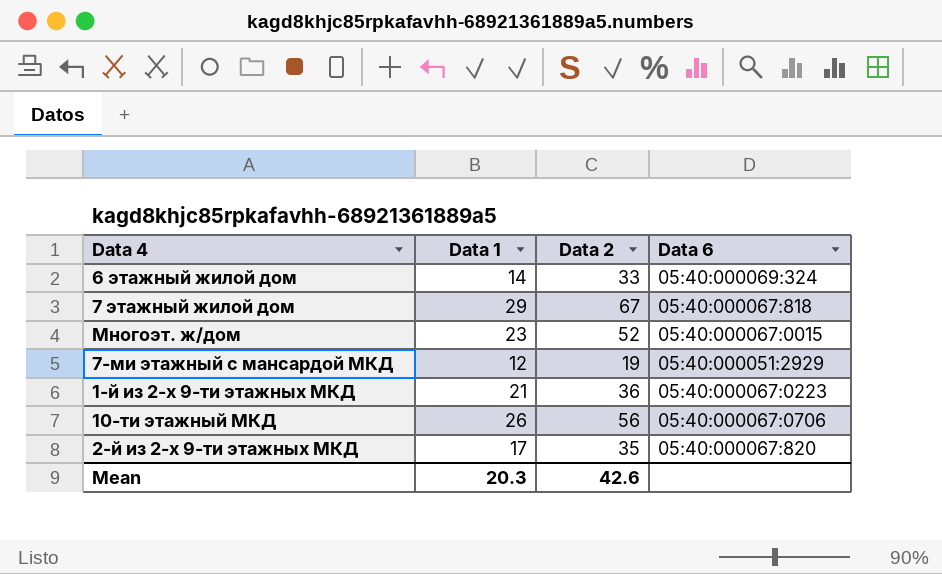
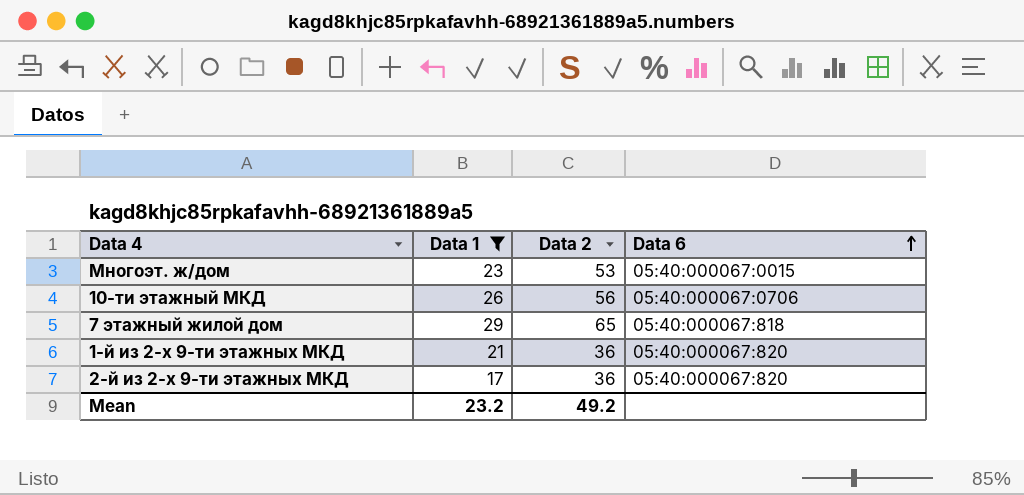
filter: none -> Data 1 >= 17
row order: none -> Data 6 ascending
Многоэт. ж/дом | Data 2: 52 -> 53
7 этажный жилой дом | Data 2: 67 -> 65
1-й из 2-х 9-ти этажных МКД | Data 6: 05:40:000067:0223 -> 05:40:000067:820
2-й из 2-х 9-ти этажных МКД | Data 2: 35 -> 36
Mean | Data 1: 20.3 -> 23.2
Mean | Data 2: 42.6 -> 49.2

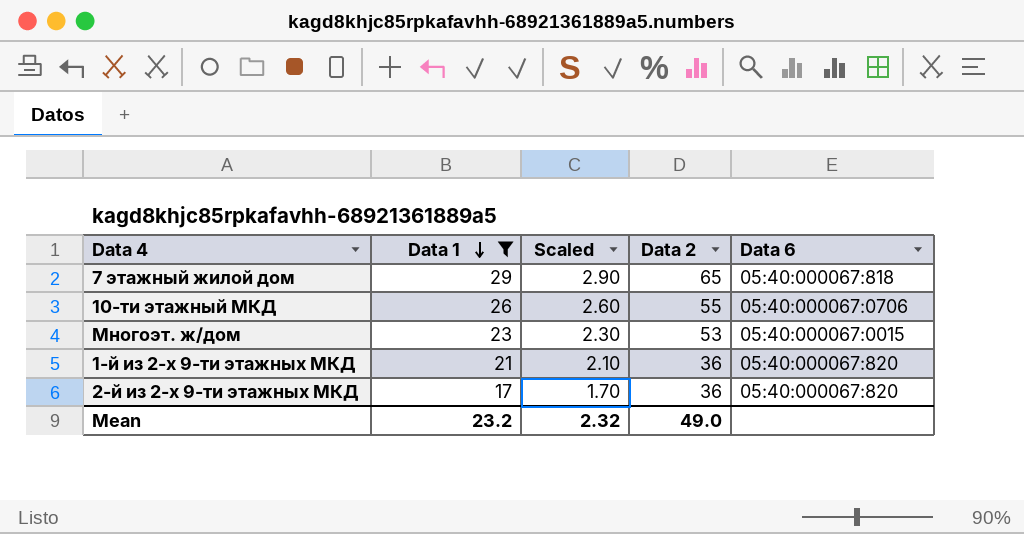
row order: Data 6 ascending -> Data 1 descending
column Scaled | formula: none -> [Data 1] * 0.1
10-ти этажный МКД | Data 2: 56 -> 55
Mean | Data 2: 49.2 -> 49.0

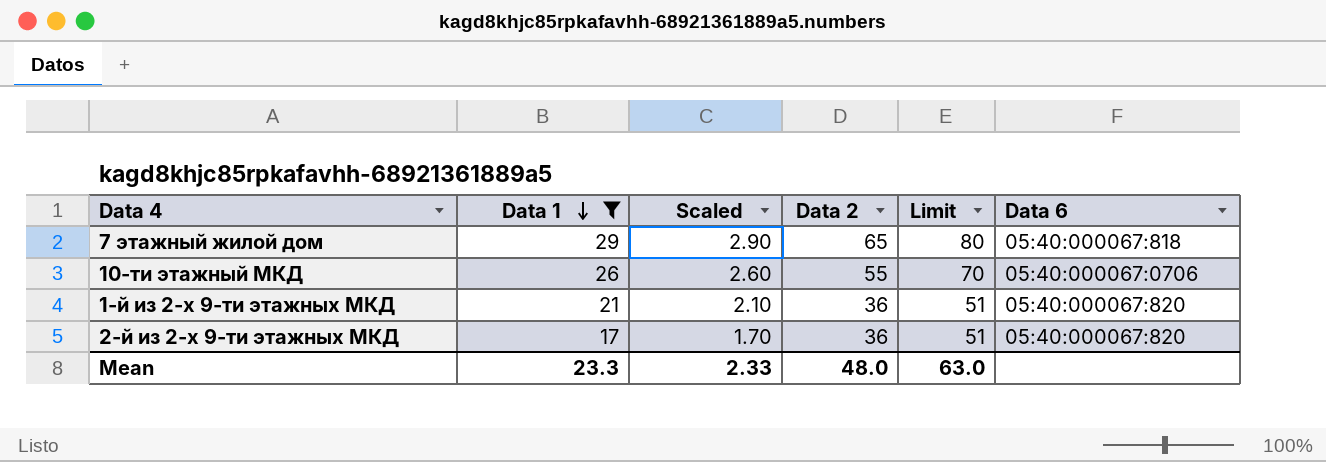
column Limit | formula: none -> [Data 2] + 15
row Многоэт. ж/дом: 23 | 2.30 | 53 | 05:40:000067:0015 -> none
Mean | Data 1: 23.2 -> 23.3
Mean | Scaled: 2.32 -> 2.33
Mean | Data 2: 49.0 -> 48.0

